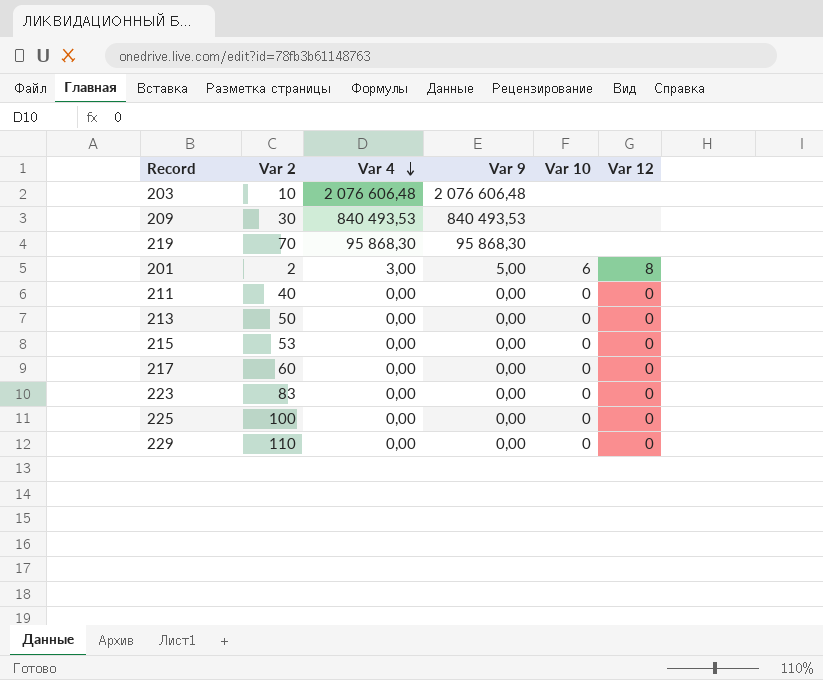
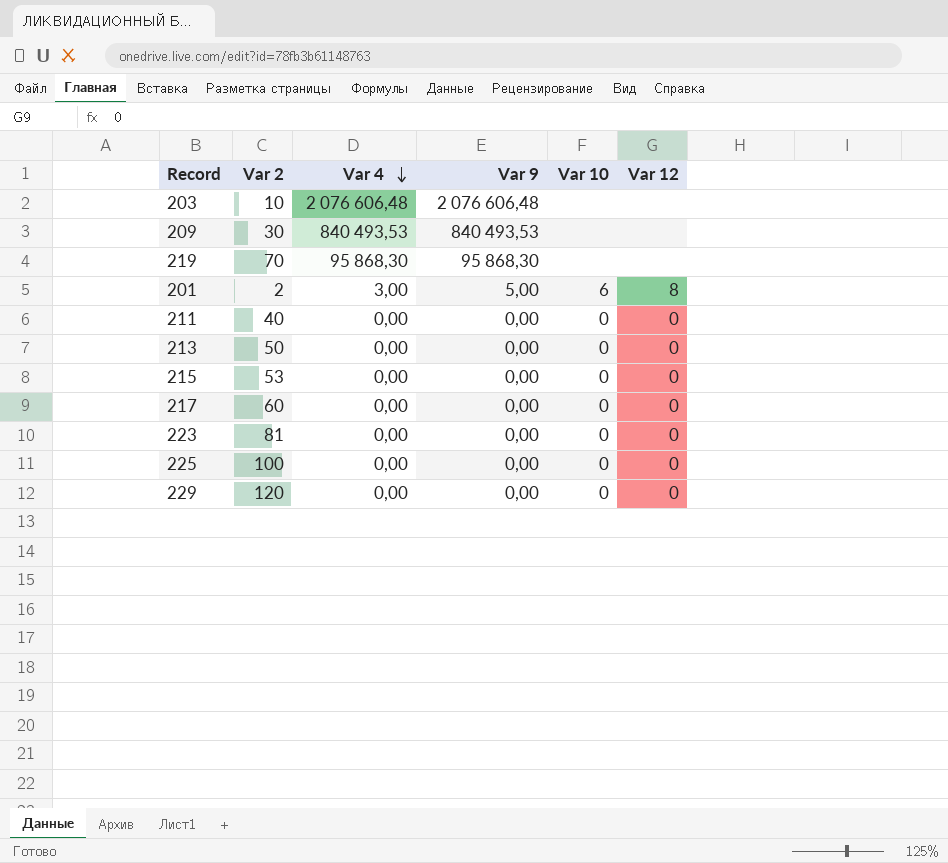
223 | Var 2: 83 -> 81
229 | Var 2: 110 -> 120

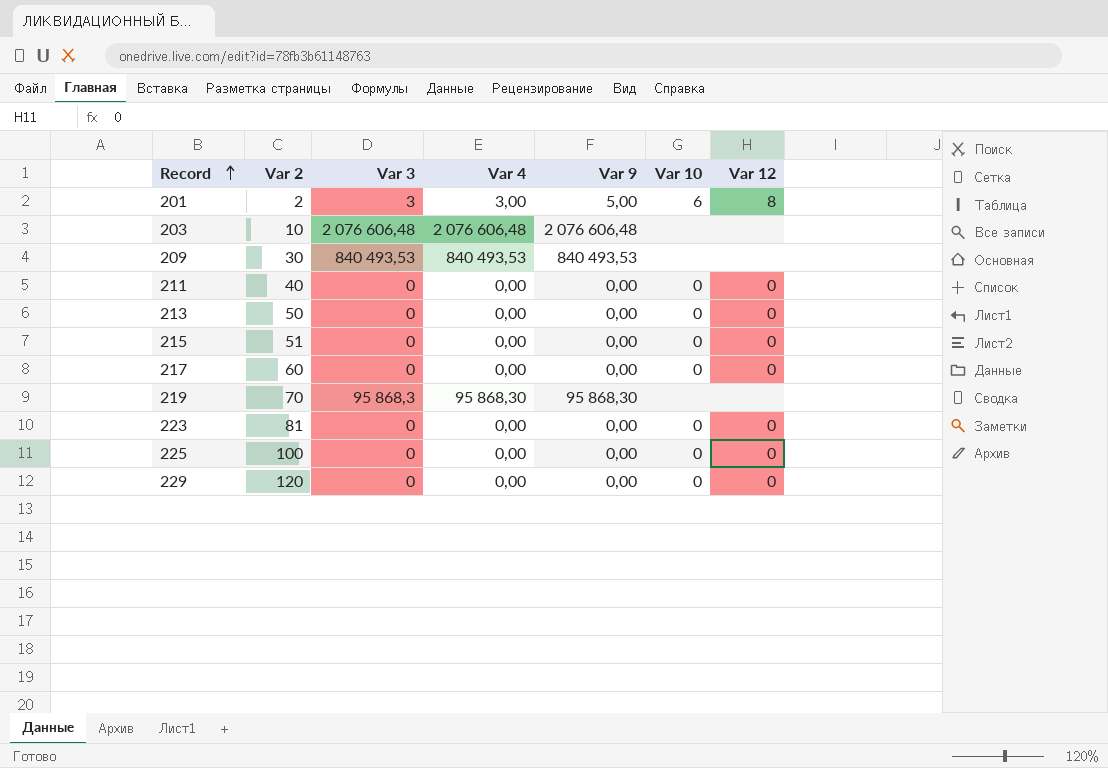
row order: Var 4 descending -> Record ascending
column Var 3 | position: none -> 3
215 | Var 2: 53 -> 51

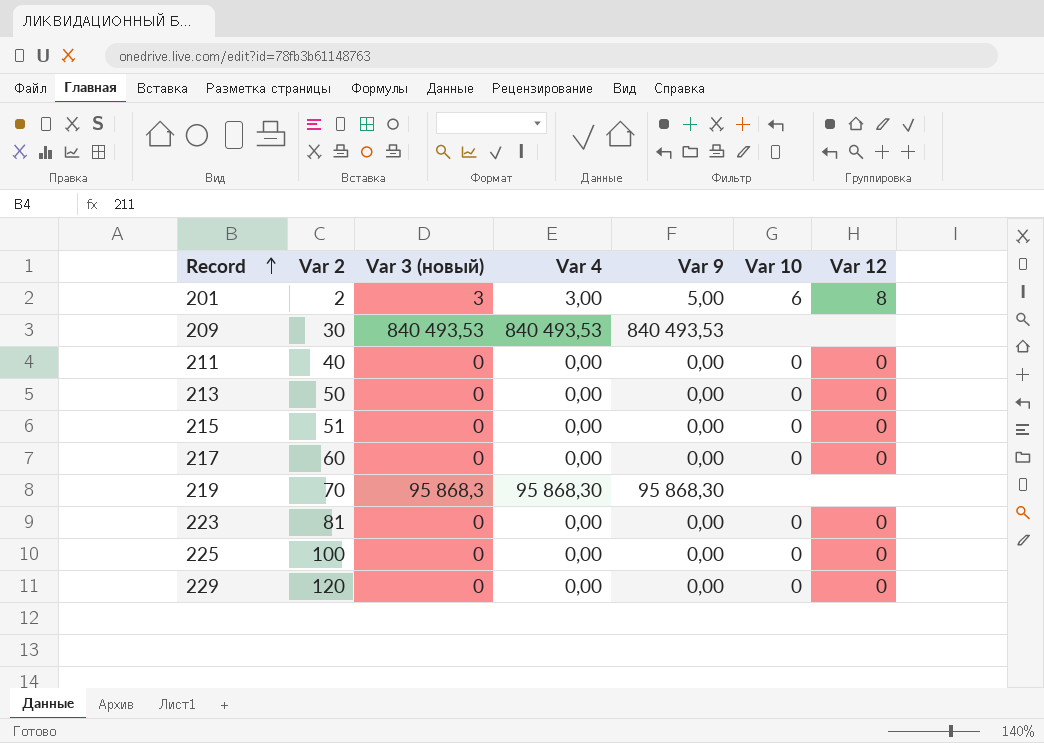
column name: Var 3 -> Var 3 (новый)
row 203: 10 | 2 076 606,48 | 2 076 606,48 | 2 076 606,48 | none | none -> none

